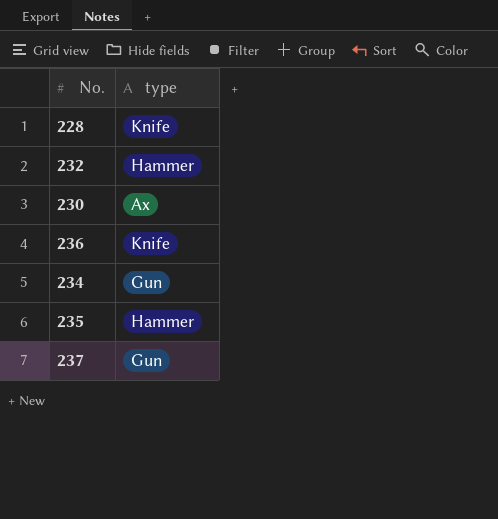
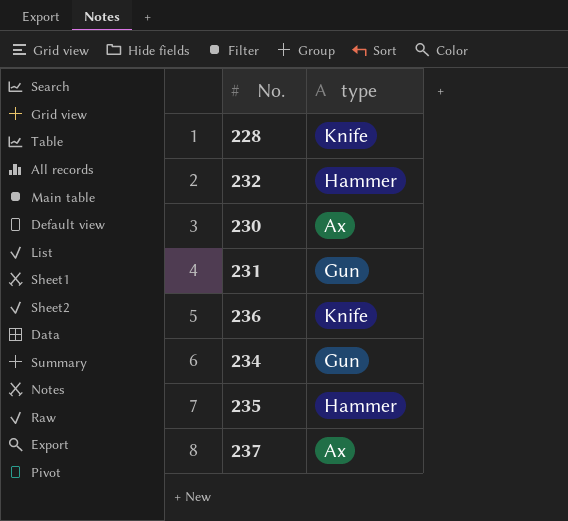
row 231: none -> Gun
237 | type: Gun -> Ax

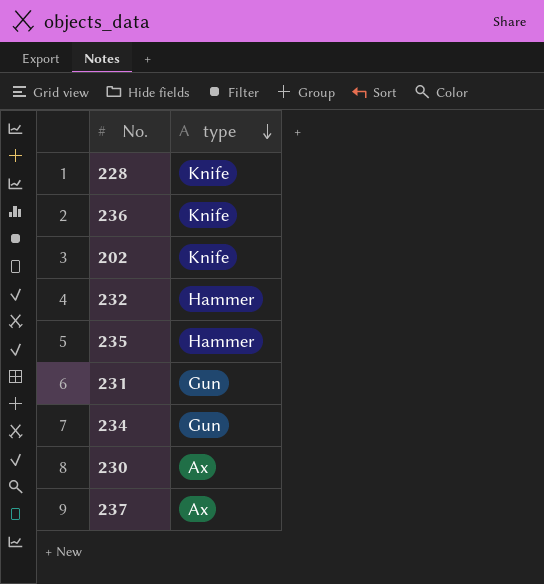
row order: none -> type descending
row 202: none -> Knife

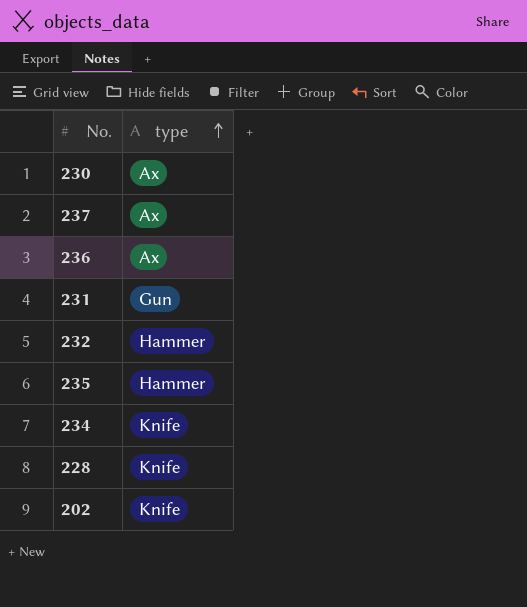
row order: type descending -> type ascending
236 | type: Knife -> Ax
234 | type: Gun -> Knife

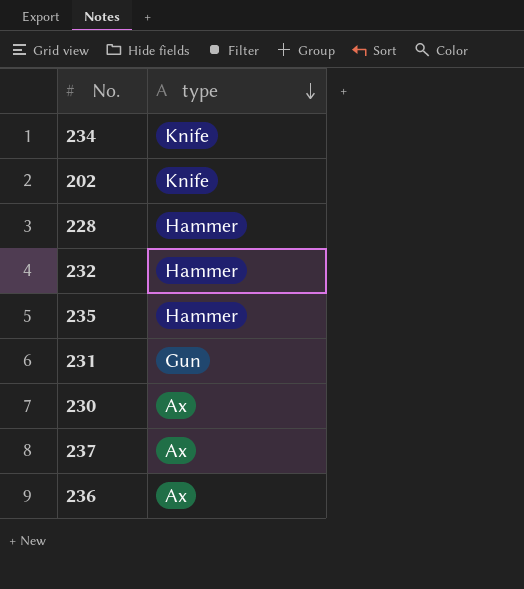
row order: type ascending -> type descending
228 | type: Knife -> Hammer

